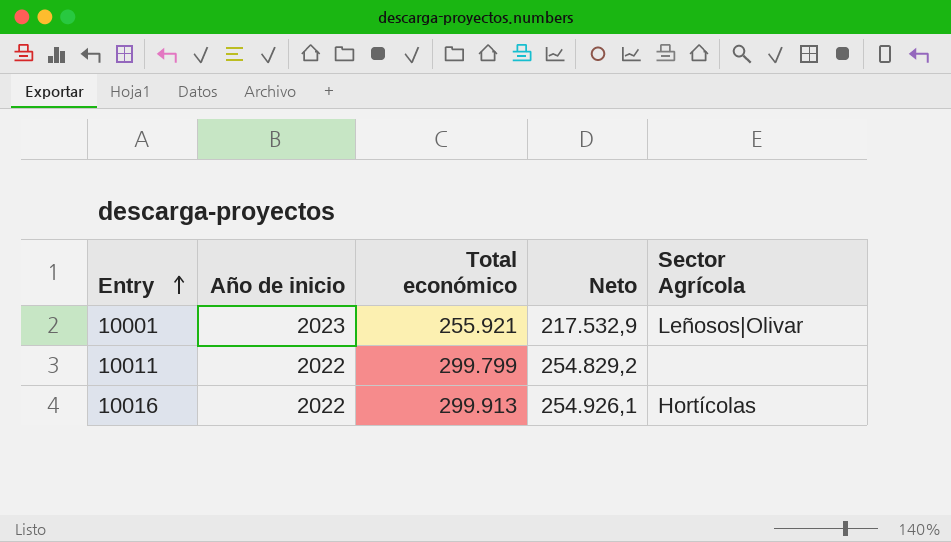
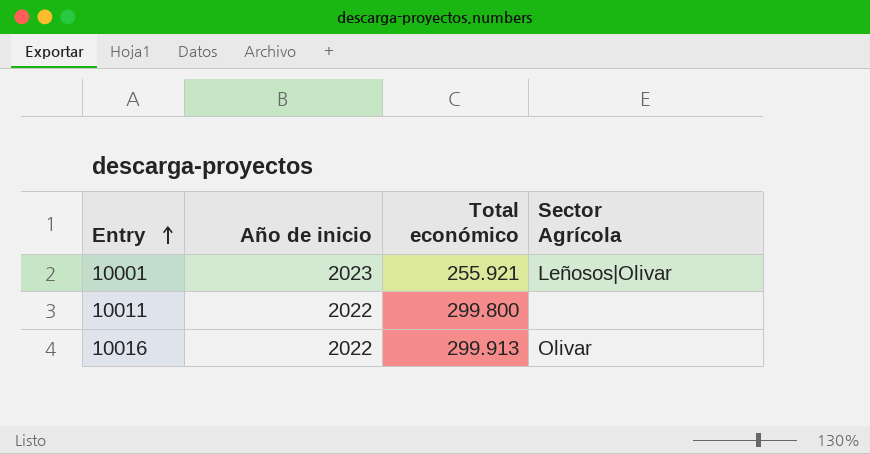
column Neto | formula: [Total económico] * 0,85 -> none
10011 | Total económico: 299.799 -> 299.800
10016 | Sector Agrícola: Hortícolas -> Olivar

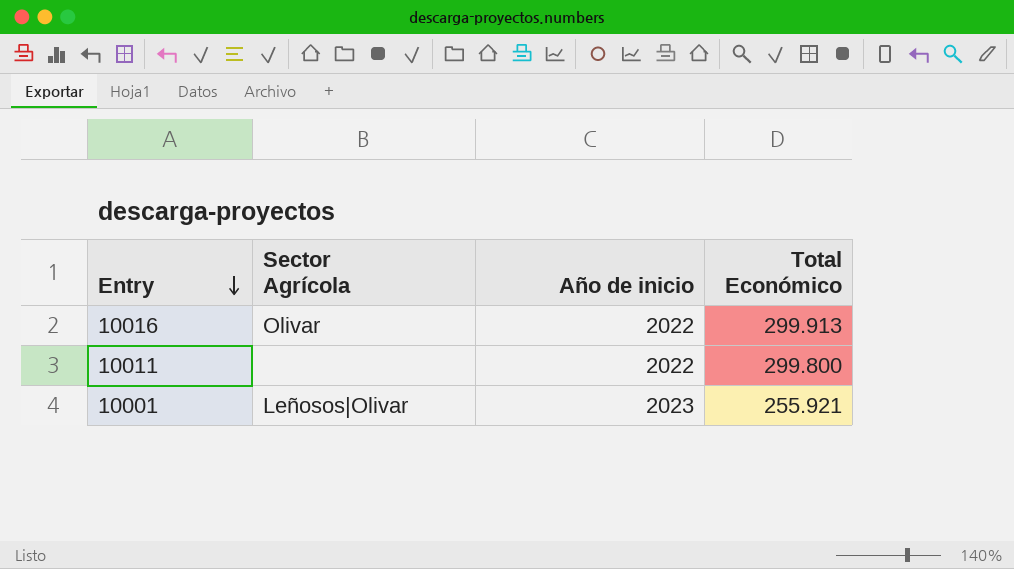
row order: Entry ascending -> Entry descending
column Sector Agrícola | position: 4 -> 2
column name: Total económico -> Total Económico

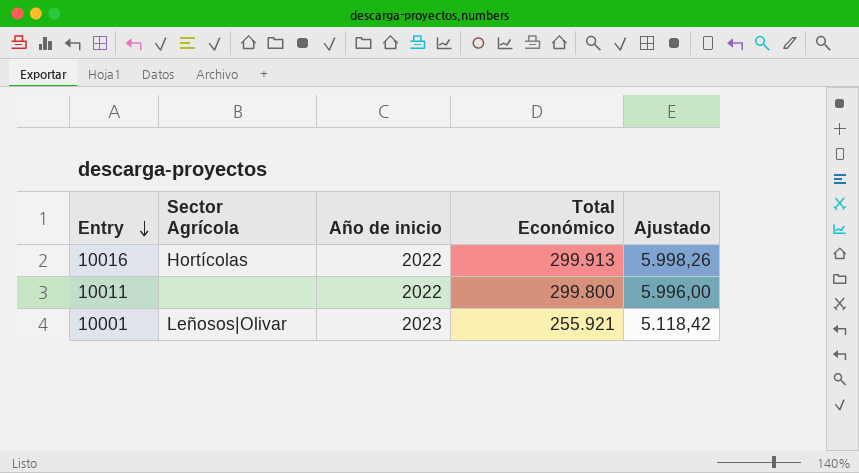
column Ajustado | formula: none -> [Total Económico] * 0,02
10016 | Sector Agrícola: Olivar -> Hortícolas

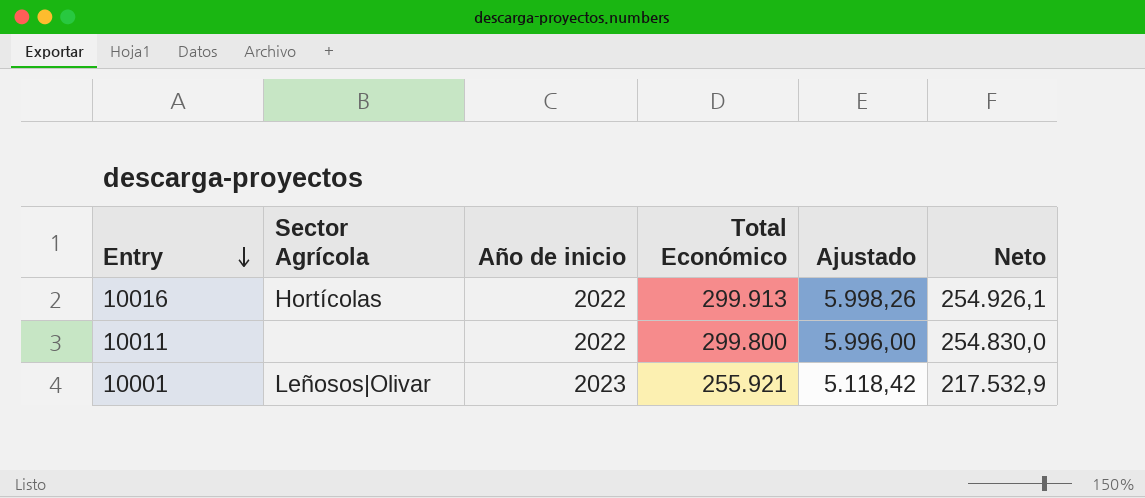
column Neto | formula: none -> [Total Económico] * 0,85

